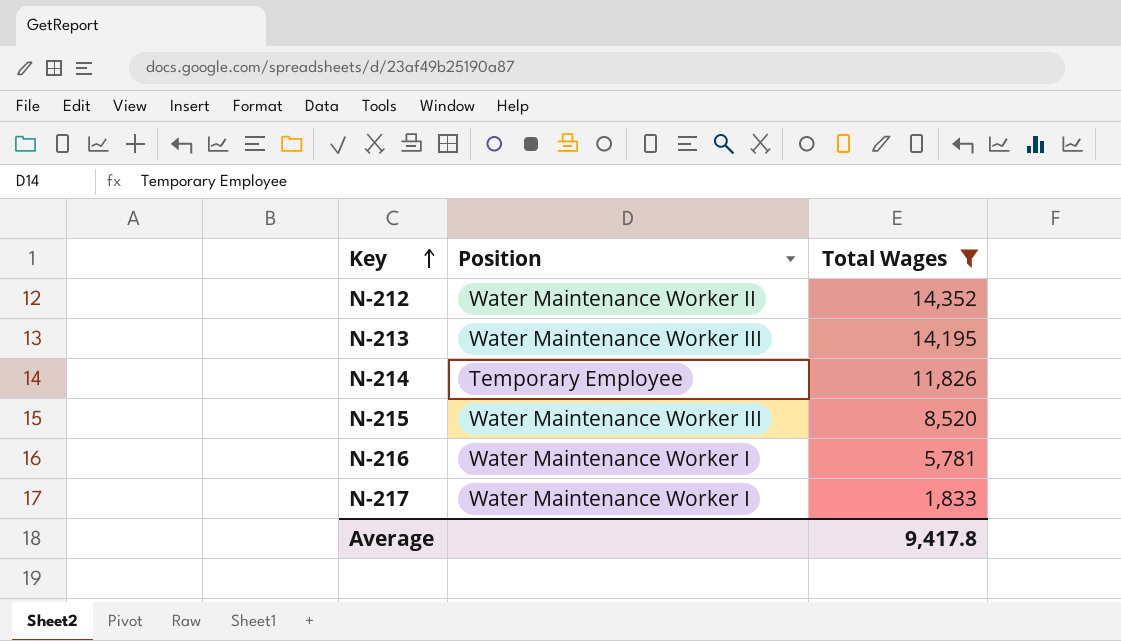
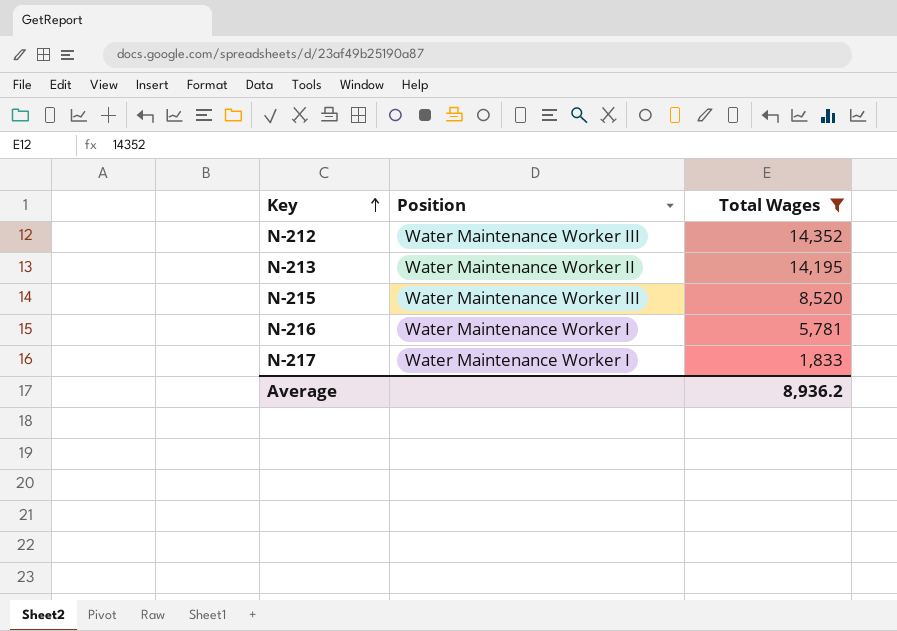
row N-214: Temporary Employee | 11,826 -> none
N-212 | Position: Water Maintenance Worker II -> Water Maintenance Worker III
N-213 | Position: Water Maintenance Worker III -> Water Maintenance Worker II
Average | Total Wages: 9,417.8 -> 8,936.2

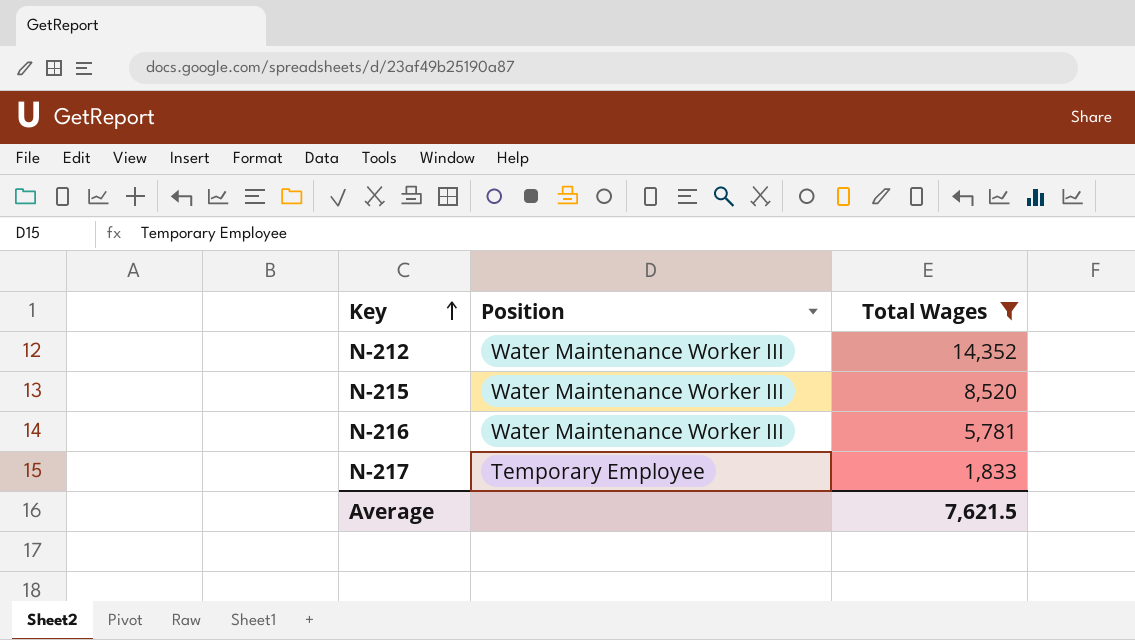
row N-213: Water Maintenance Worker II | 14,195 -> none
N-216 | Position: Water Maintenance Worker I -> Water Maintenance Worker III
N-217 | Position: Water Maintenance Worker I -> Temporary Employee
Average | Total Wages: 8,936.2 -> 7,621.5

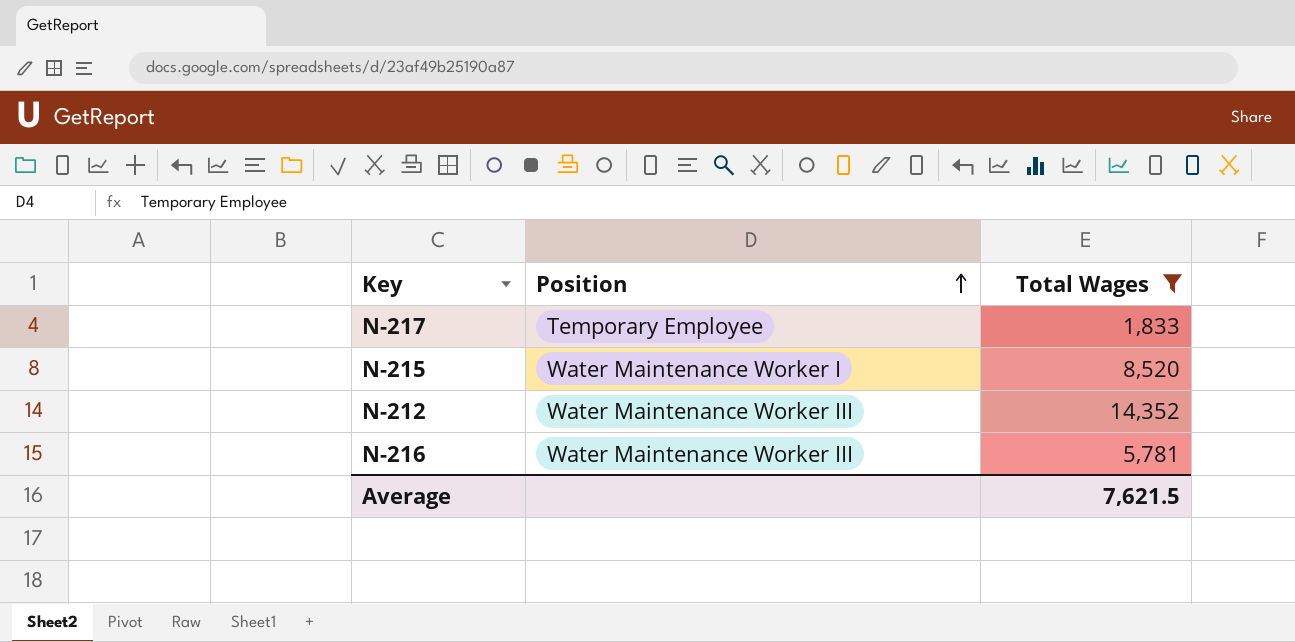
row order: Key ascending -> Position ascending
N-215 | Position: Water Maintenance Worker III -> Water Maintenance Worker I

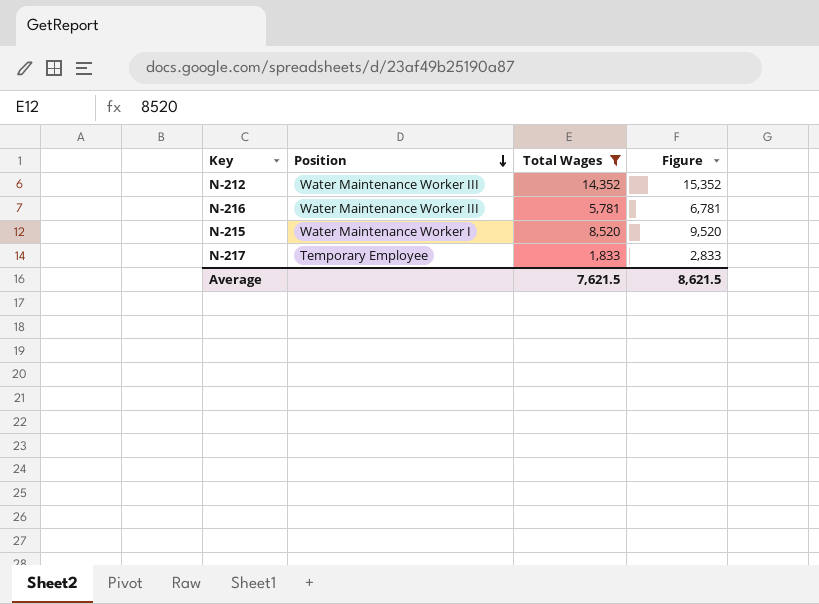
row order: Position ascending -> Position descending
column Figure | formula: none -> [Total Wages] + 1000

